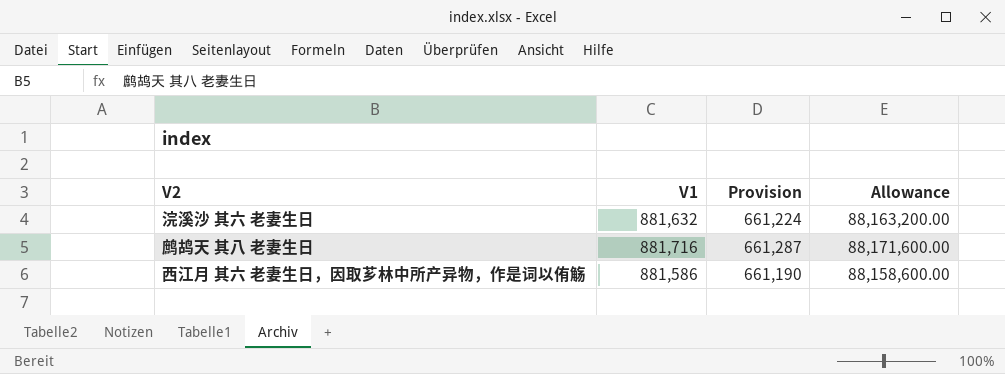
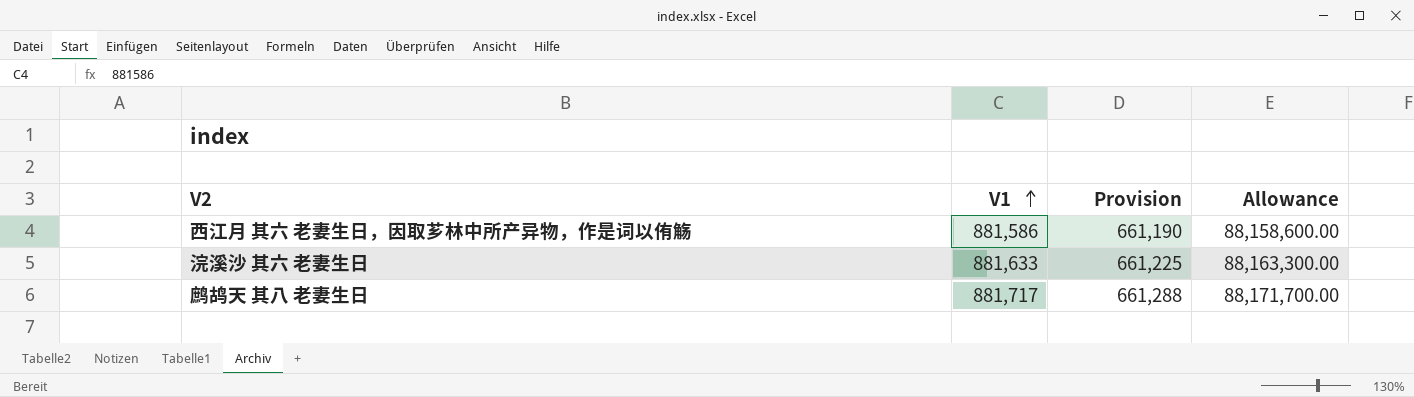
row order: none -> V1 ascending
浣溪沙 其六 老妻生日 | V1: 881,632 -> 881,633
浣溪沙 其六 老妻生日 | Provision: 661,224 -> 661,225
浣溪沙 其六 老妻生日 | Allowance: 88,163,200.00 -> 88,163,300.00
鹧鸪天 其八 老妻生日 | V1: 881,716 -> 881,717
鹧鸪天 其八 老妻生日 | Provision: 661,287 -> 661,288
鹧鸪天 其八 老妻生日 | Allowance: 88,171,600.00 -> 88,171,700.00

